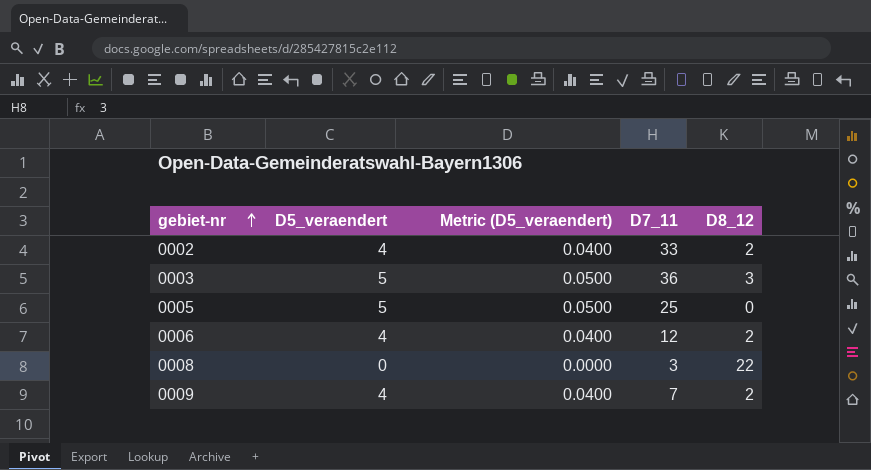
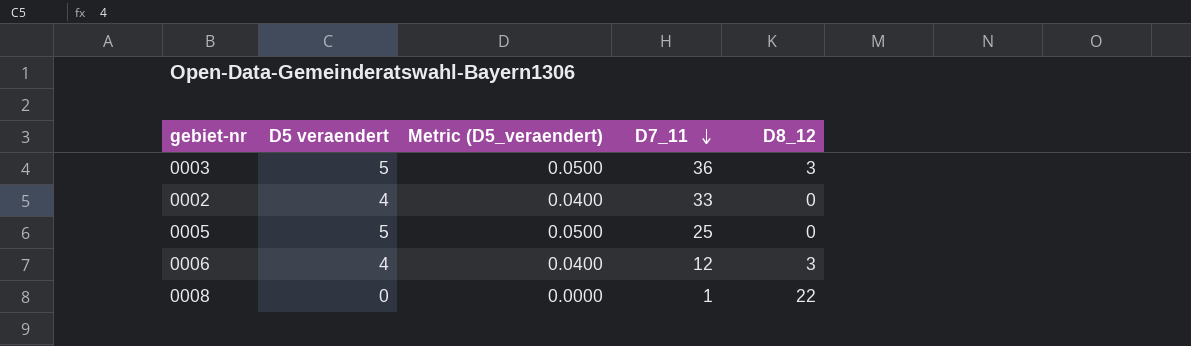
row order: gebiet-nr ascending -> D7_11 descending
column name: D5_veraendert -> D5 veraendert
row 0009: 4 | 0.0400 | 7 | 2 -> none
0002 | D8_12: 2 -> 0
0006 | D8_12: 2 -> 3
0008 | D7_11: 3 -> 1

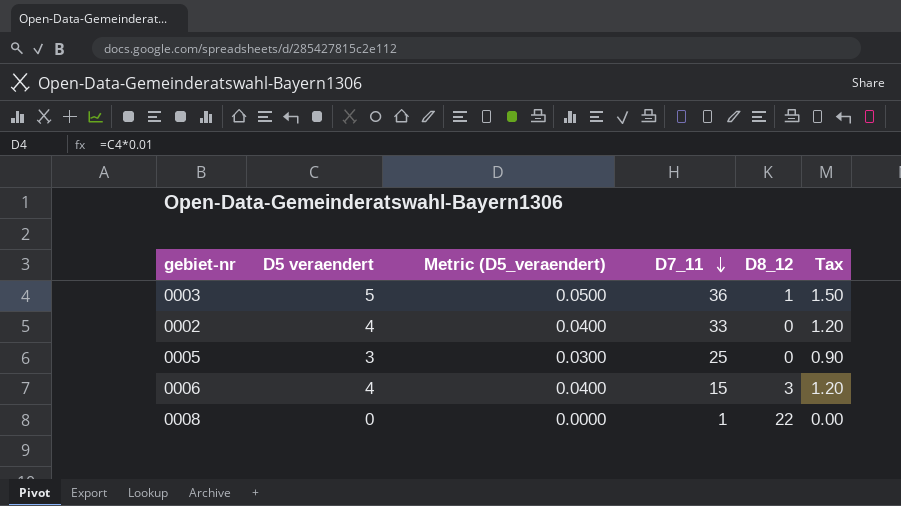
column Tax | formula: none -> [D5 veraendert] * 0.3
0003 | D8_12: 3 -> 1
0005 | D5 veraendert: 5 -> 3
0005 | Metric (D5_veraendert): 0.0500 -> 0.0300
0006 | D7_11: 12 -> 15

